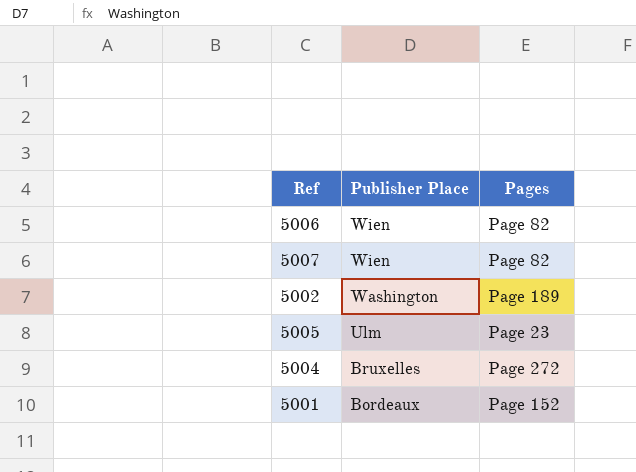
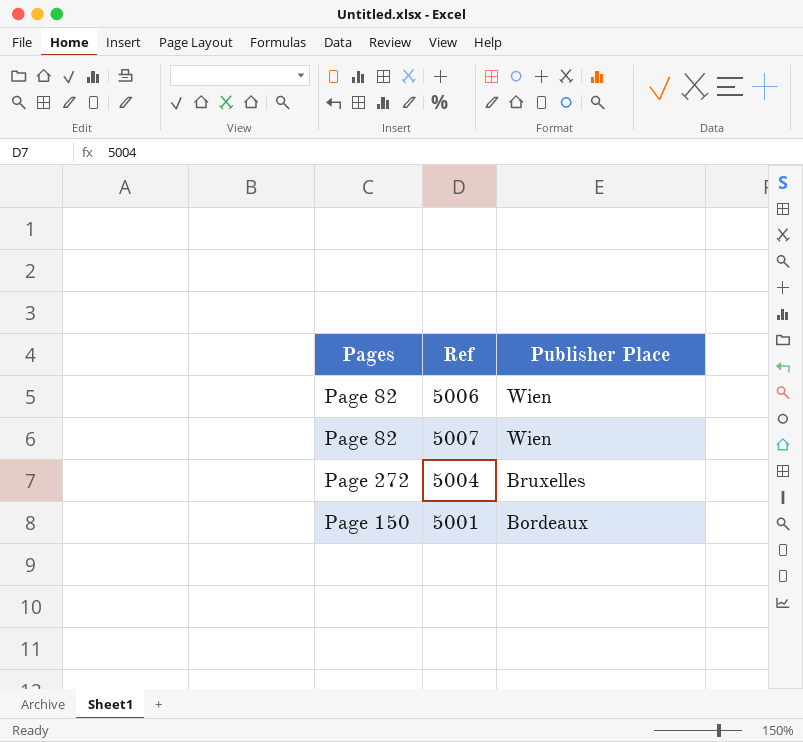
column Pages | position: 3 -> 1
row 5002: Washington | Page 189 -> none
row 5005: Ulm | Page 23 -> none
5001 | Pages: Page 152 -> Page 150

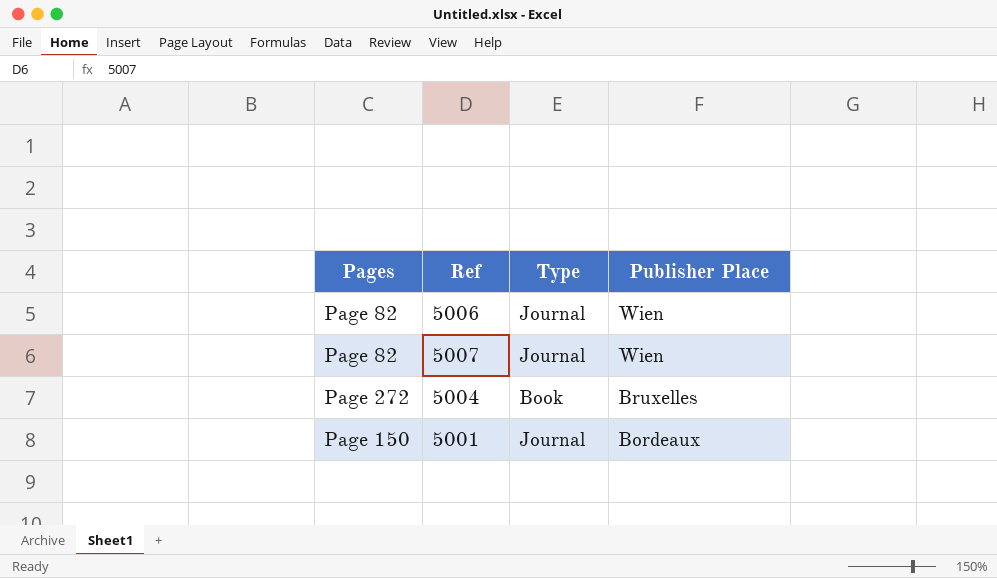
column Type | position: none -> 3

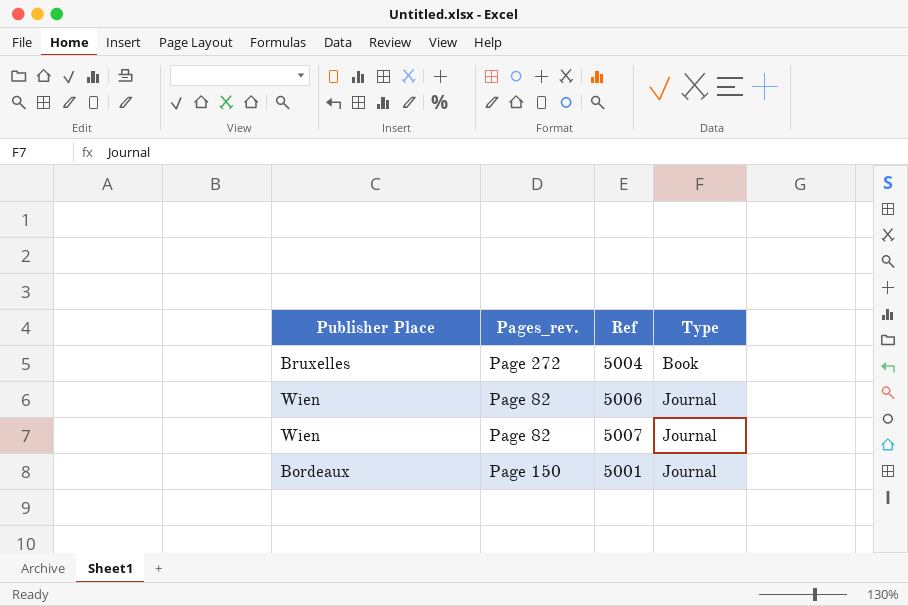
row order: Publisher Place descending -> Type ascending
column Publisher Place | position: 4 -> 1
column name: Pages -> Pages_rev.

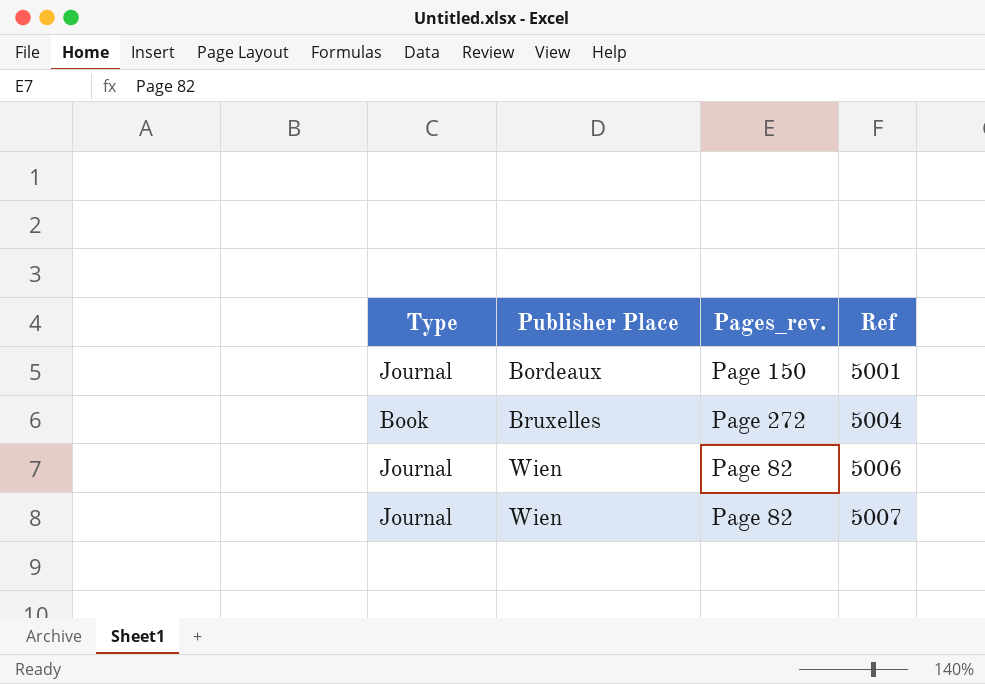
row order: Type ascending -> Publisher Place ascending
column Type | position: 4 -> 1

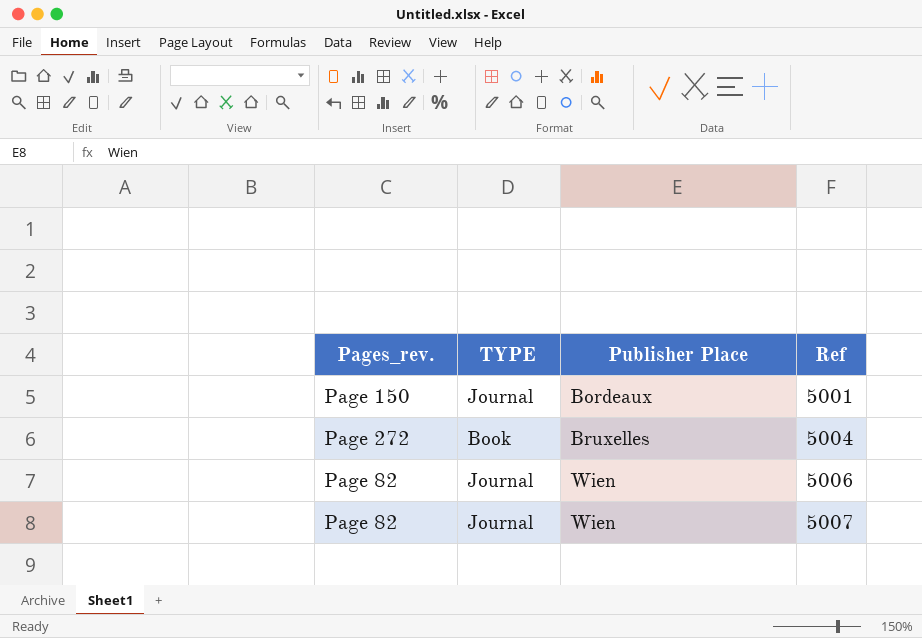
column Pages_rev. | position: 3 -> 1
column name: Type -> TYPE

